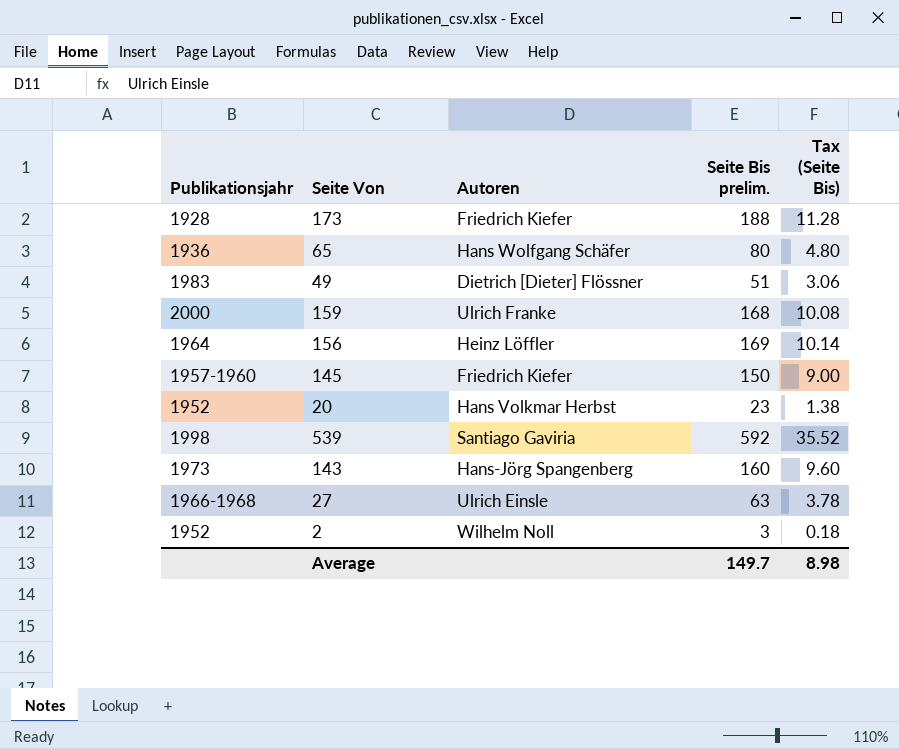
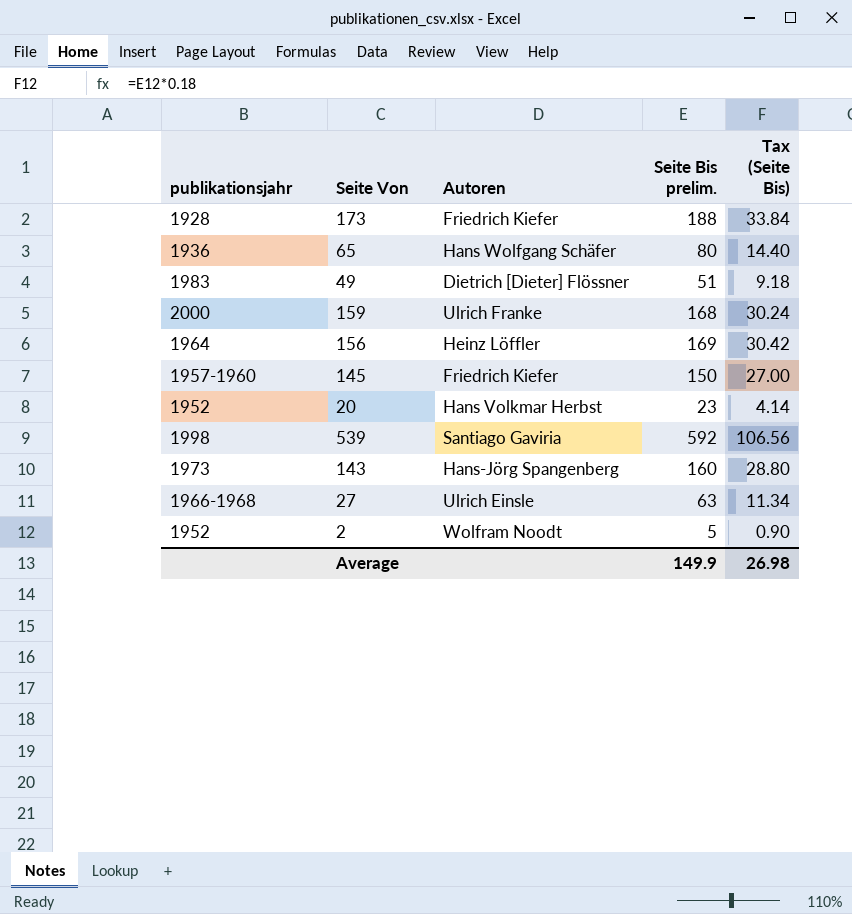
column name: Publikationsjahr -> publikationsjahr
column Tax (Seite Bis) | formula: [Seite Bis prelim.] * 0.06 -> [Seite Bis prelim.] * 0.18
2 | Autoren: Wilhelm Noll -> Wolfram Noodt
2 | Seite Bis prelim.: 3 -> 5
Average | Seite Bis prelim.: 149.7 -> 149.9
Average | Tax (Seite Bis): 8.98 -> 26.98

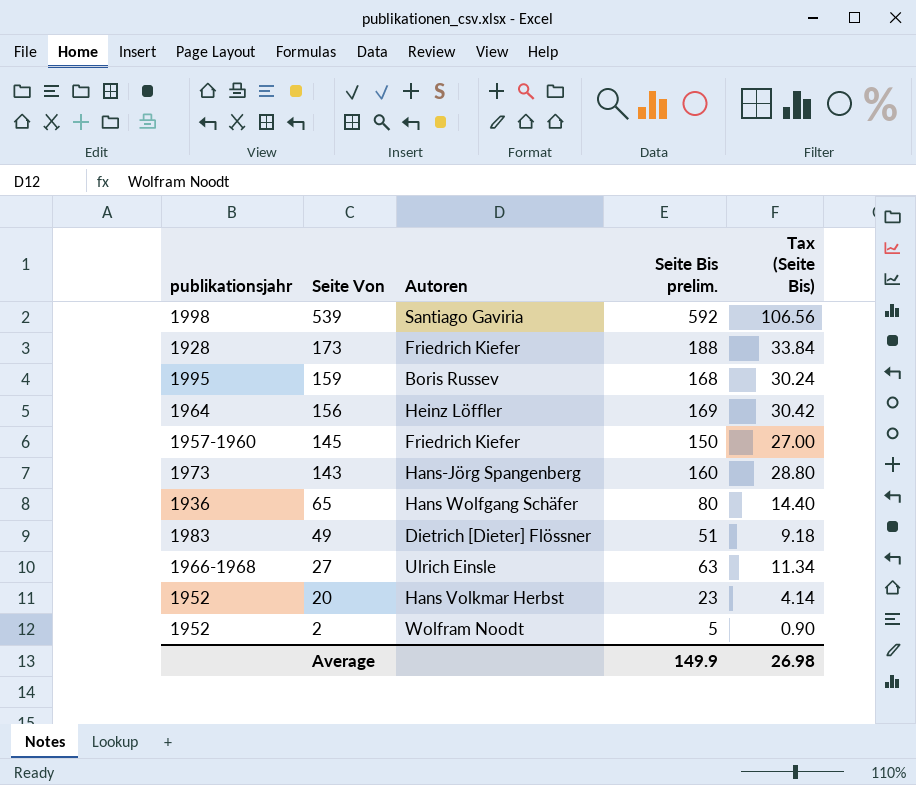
row order: none -> Seite Von descending
159 | publikationsjahr: 2000 -> 1995
159 | Autoren: Ulrich Franke -> Boris Russev

